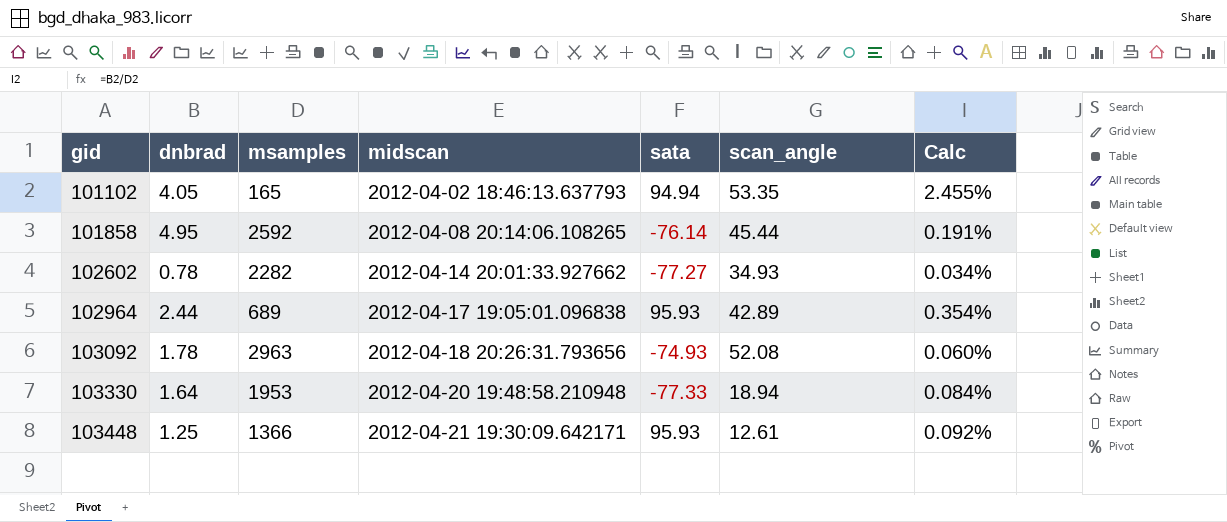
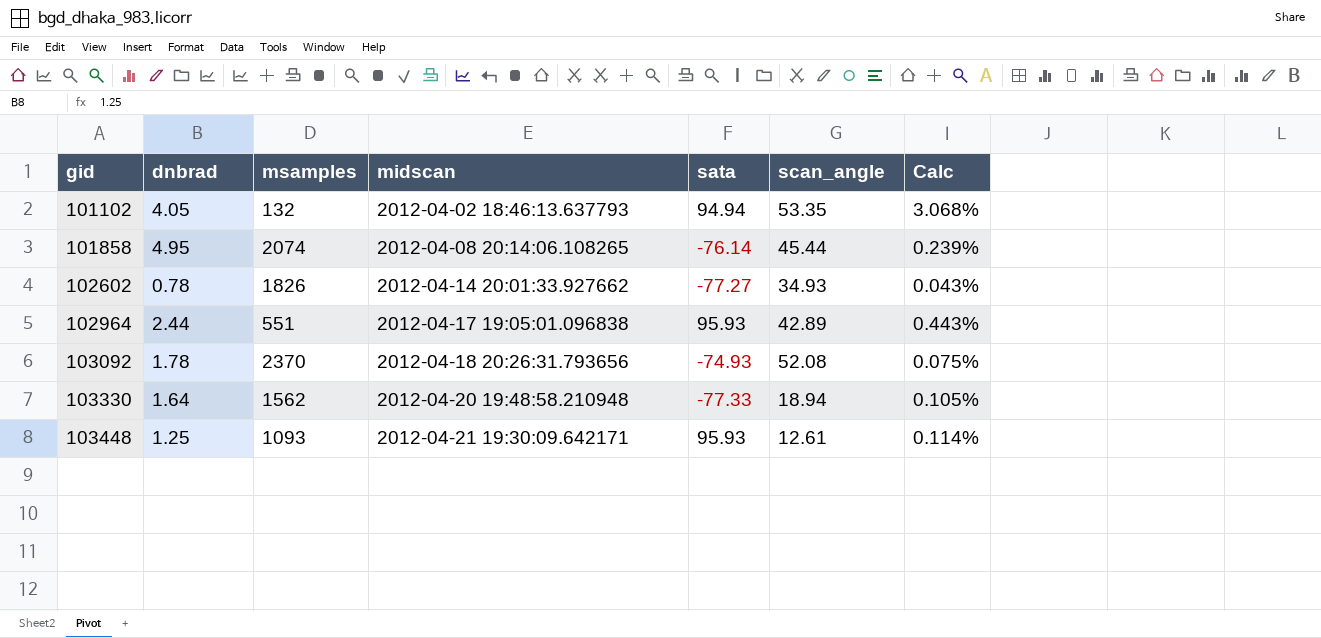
101102 | msamples: 165 -> 132
101102 | Calc: 2.455% -> 3.068%
101858 | msamples: 2592 -> 2074
101858 | Calc: 0.191% -> 0.239%
102602 | msamples: 2282 -> 1826
102602 | Calc: 0.034% -> 0.043%
102964 | msamples: 689 -> 551
102964 | Calc: 0.354% -> 0.443%
103092 | msamples: 2963 -> 2370
103092 | Calc: 0.060% -> 0.075%
103330 | msamples: 1953 -> 1562
103330 | Calc: 0.084% -> 0.105%
103448 | msamples: 1366 -> 1093
103448 | Calc: 0.092% -> 0.114%

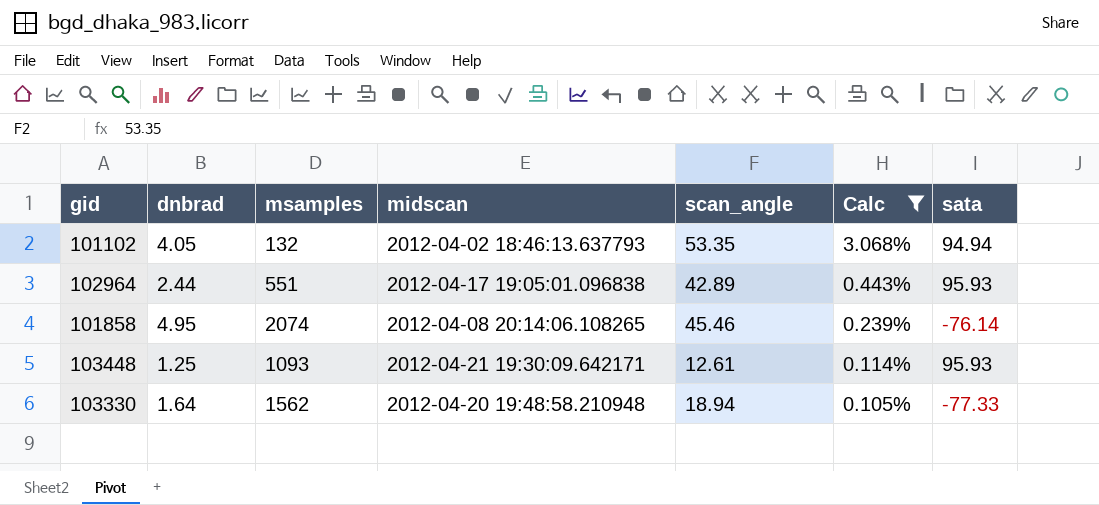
filter: none -> Calc >= 0.105%
row order: gid ascending -> Calc descending
column sata | position: 5 -> 7
101858 | scan_angle: 45.44 -> 45.46

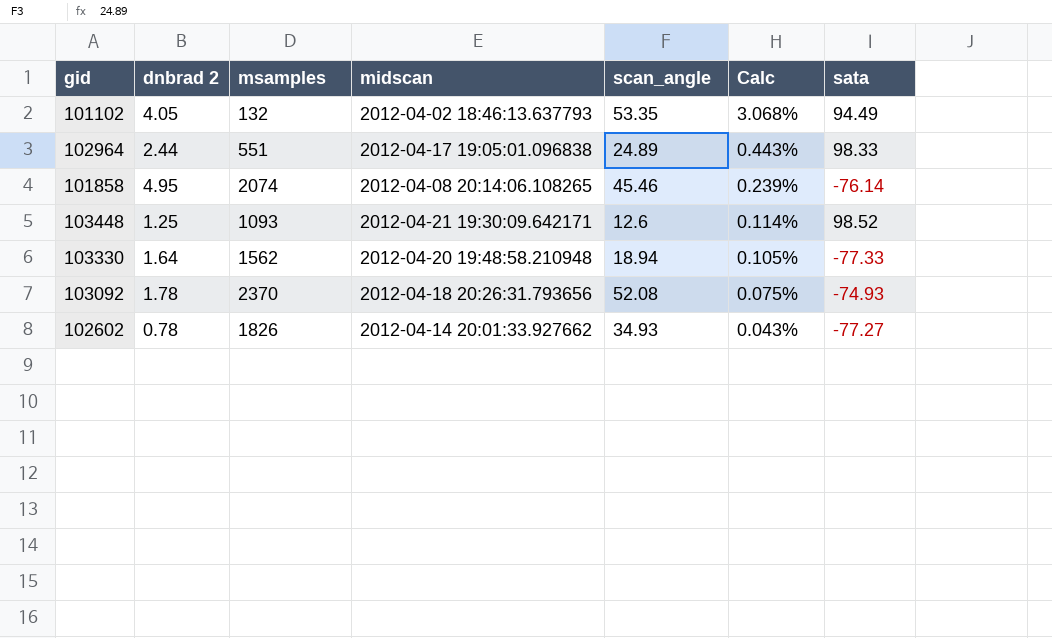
filter: Calc >= 0.105% -> none
column name: dnbrad -> dnbrad 2
101102 | sata: 94.94 -> 94.49
102964 | scan_angle: 42.89 -> 24.89
102964 | sata: 95.93 -> 98.33
103448 | scan_angle: 12.61 -> 12.6
103448 | sata: 95.93 -> 98.52

